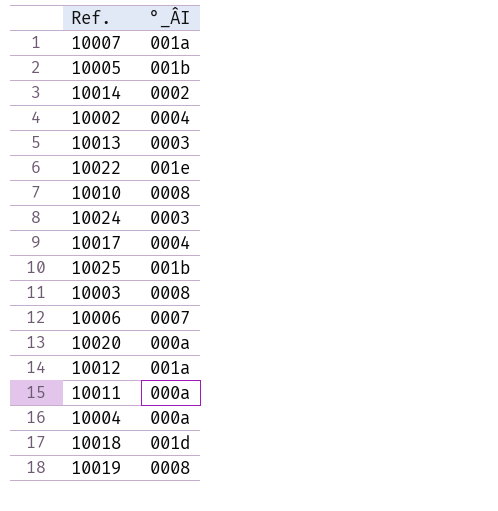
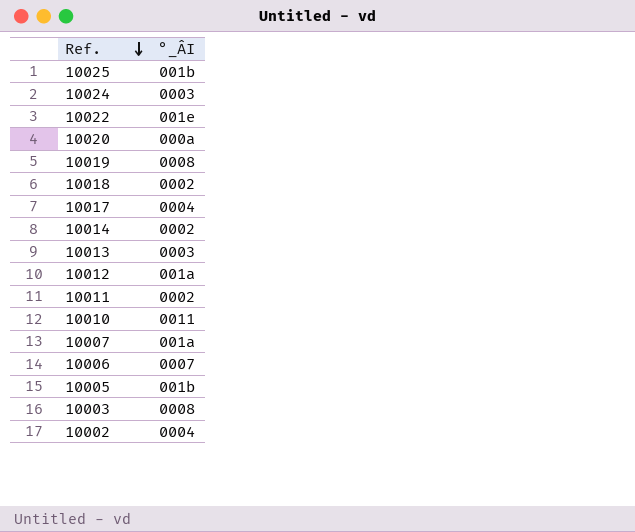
row order: none -> Ref. descending
row 10004: 000a -> none
10018 | °_ÂI: 001d -> 0002
10011 | °_ÂI: 000a -> 0002
10010 | °_ÂI: 0008 -> 0011

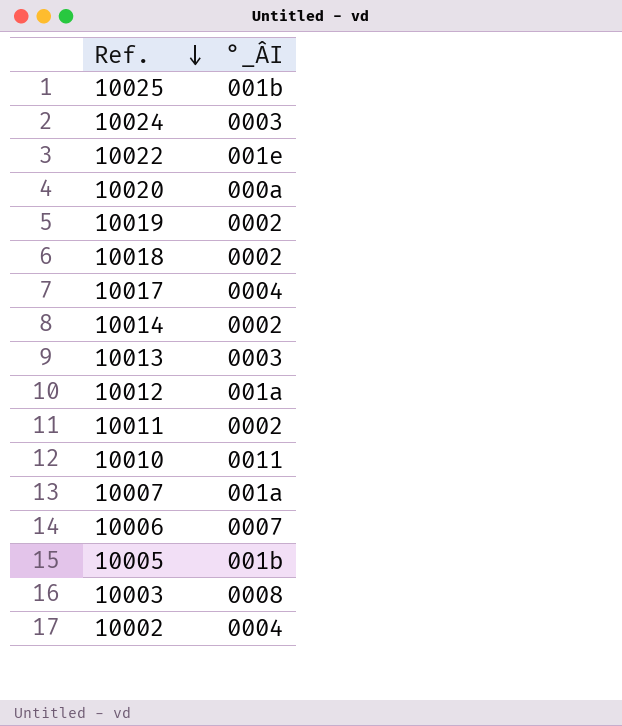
10019 | °_ÂI: 0008 -> 0002

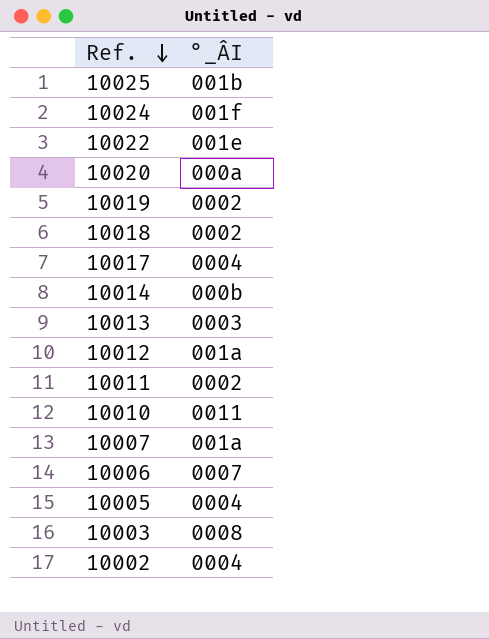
10024 | °_ÂI: 0003 -> 001f
10014 | °_ÂI: 0002 -> 000b
10005 | °_ÂI: 001b -> 0004

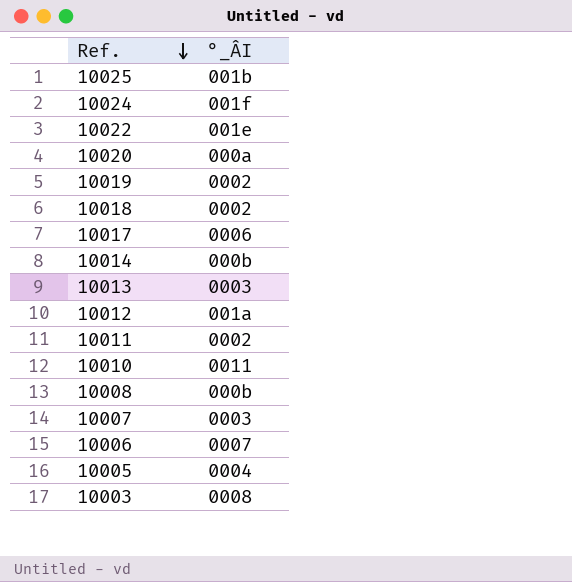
row 10002: 0004 -> none
10017 | °_ÂI: 0004 -> 0006
row 10008: none -> 000b
10007 | °_ÂI: 001a -> 0003

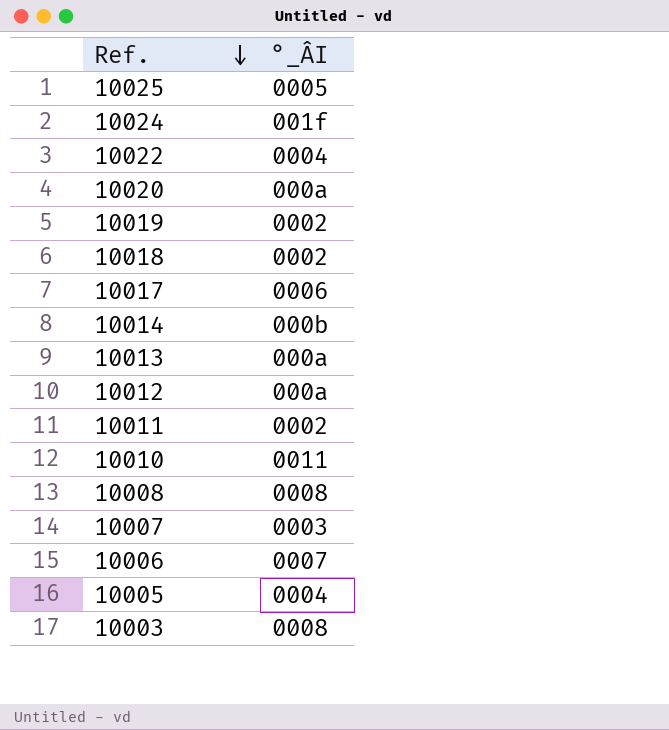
10025 | °_ÂI: 001b -> 0005
10022 | °_ÂI: 001e -> 0004
10013 | °_ÂI: 0003 -> 000a
10012 | °_ÂI: 001a -> 000a
10008 | °_ÂI: 000b -> 0008

